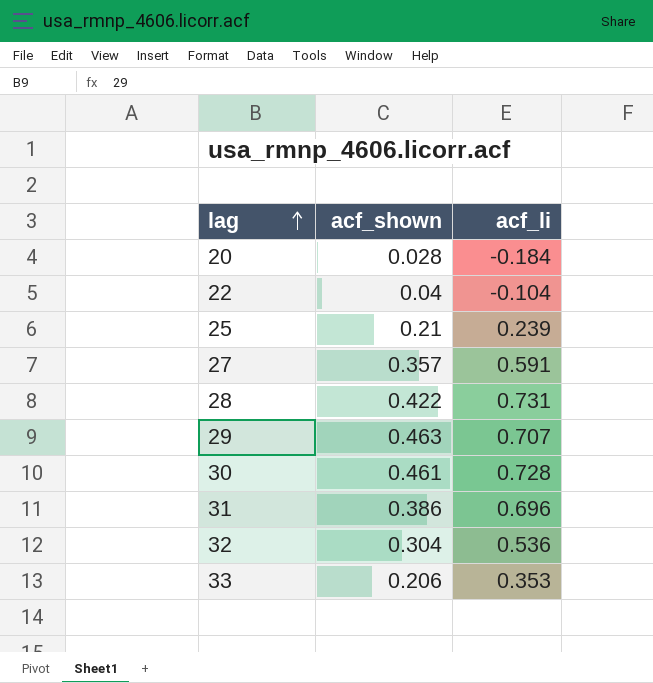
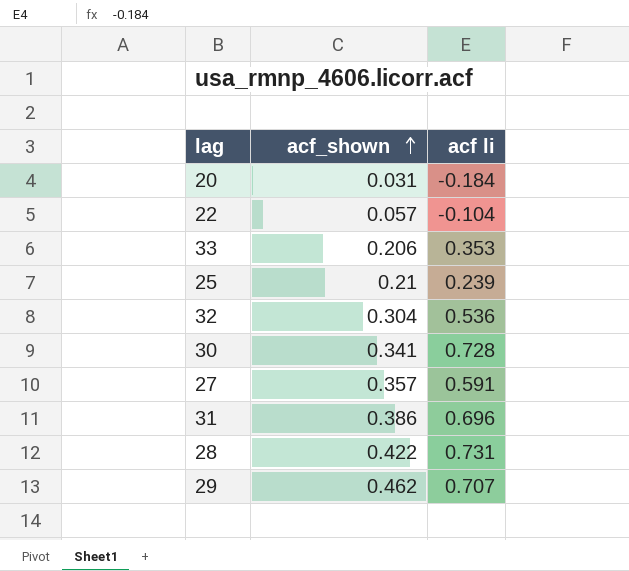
row order: lag ascending -> acf_shown ascending
column name: acf_li -> acf li
20 | acf_shown: 0.028 -> 0.031
22 | acf_shown: 0.04 -> 0.057
30 | acf_shown: 0.461 -> 0.341
29 | acf_shown: 0.463 -> 0.462

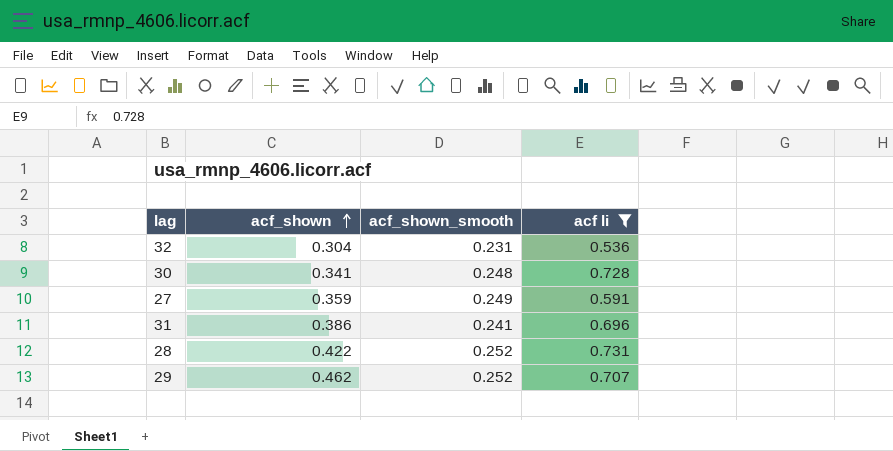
filter: none -> acf li >= 0.536
column acf_shown_smooth | position: none -> 3
27 | acf_shown: 0.357 -> 0.359

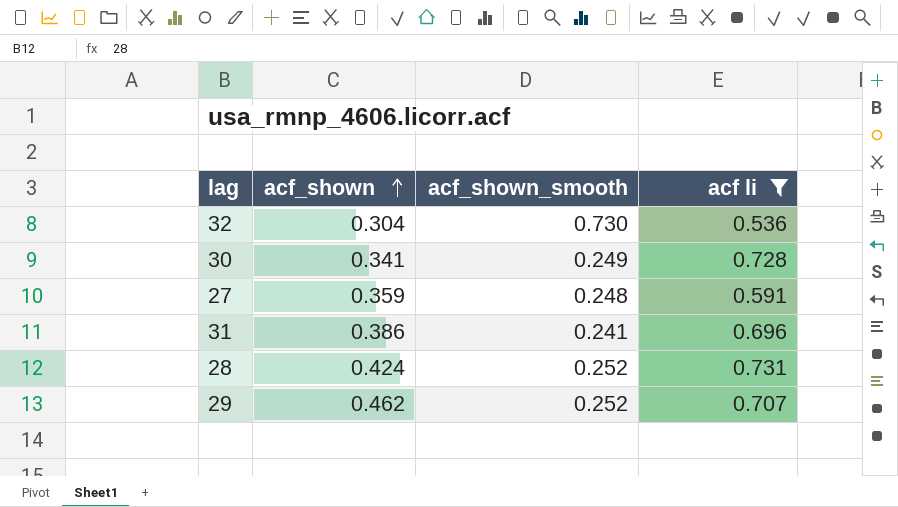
32 | acf_shown_smooth: 0.231 -> 0.730
30 | acf_shown_smooth: 0.248 -> 0.249
27 | acf_shown_smooth: 0.249 -> 0.248
28 | acf_shown: 0.422 -> 0.424

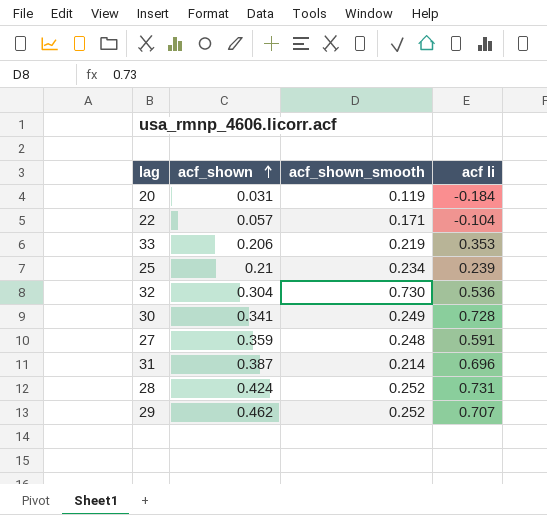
filter: acf li >= 0.536 -> none
31 | acf_shown: 0.386 -> 0.387
31 | acf_shown_smooth: 0.241 -> 0.214

